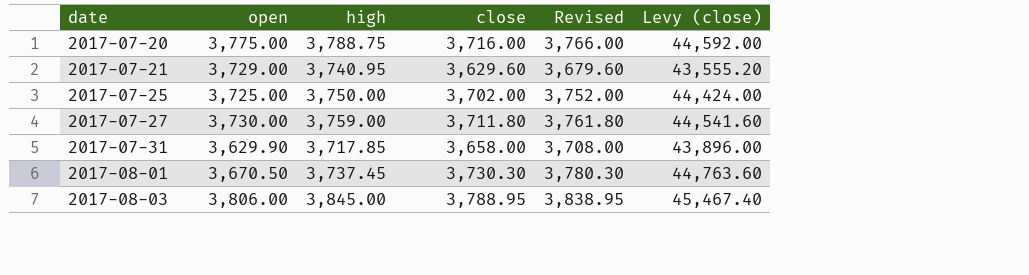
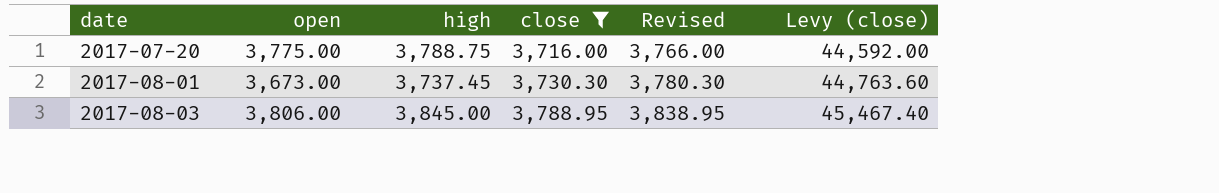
filter: none -> close >= 3,716.00
2017-08-01 | open: 3,670.50 -> 3,673.00

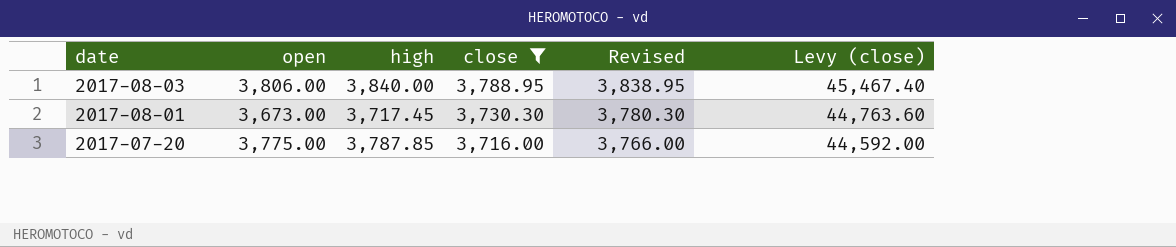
row order: date ascending -> date descending
2017-08-03 | high: 3,845.00 -> 3,840.00
2017-08-01 | high: 3,737.45 -> 3,717.45
2017-07-20 | high: 3,788.75 -> 3,787.85

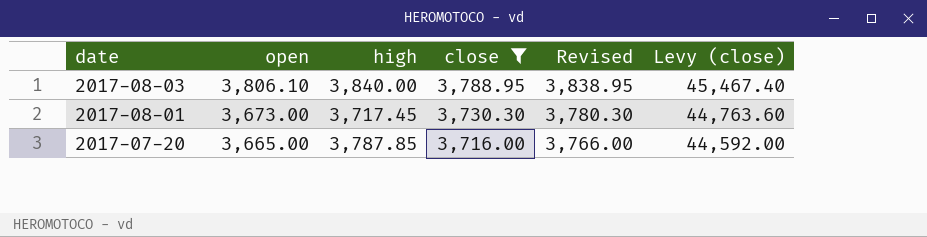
2017-08-03 | open: 3,806.00 -> 3,806.10
2017-07-20 | open: 3,775.00 -> 3,665.00

